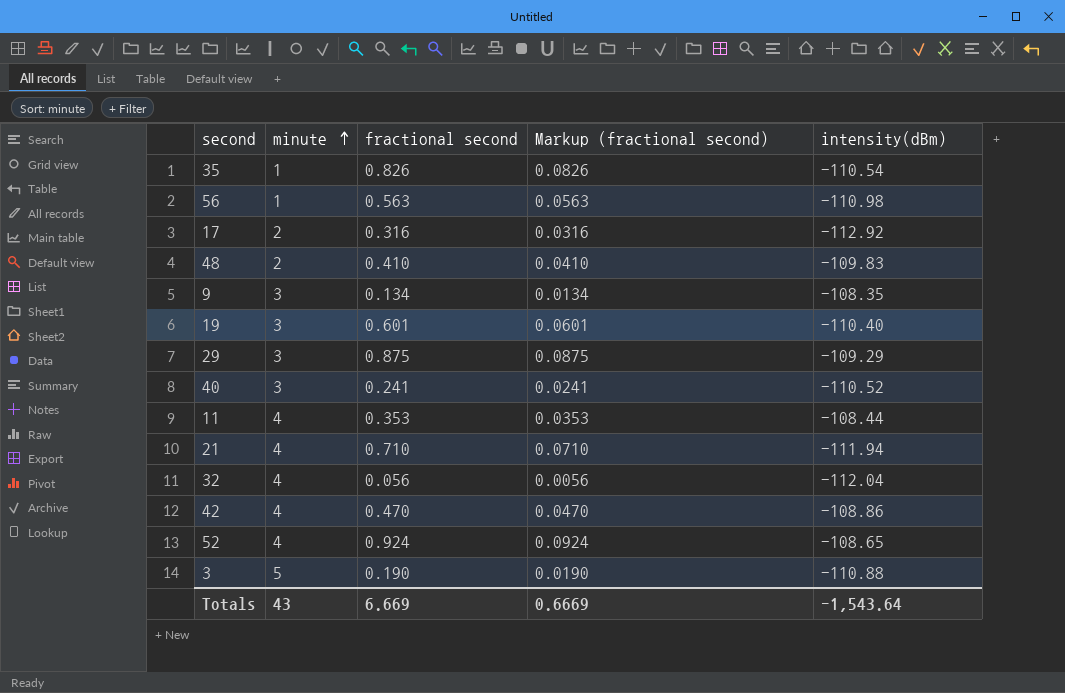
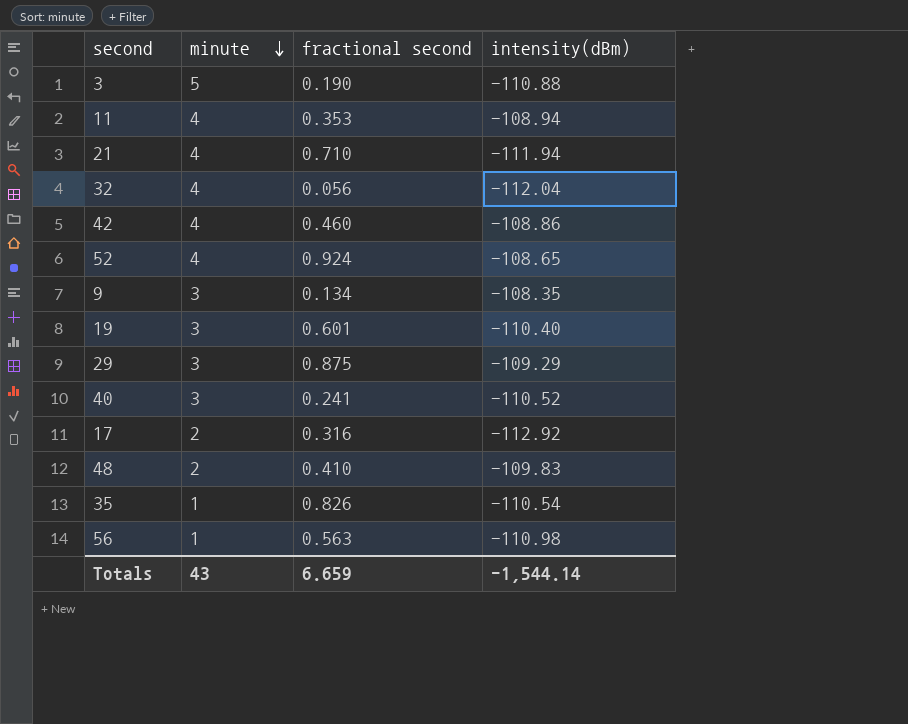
row order: minute ascending -> minute descending
column Markup (fractional second) | formula: [fractional second] * 0.1 -> none
11 | intensity(dBm): -108.44 -> -108.94
42 | fractional second: 0.470 -> 0.460
Totals | fractional second: 6.669 -> 6.659
Totals | intensity(dBm): -1,543.64 -> -1,544.14

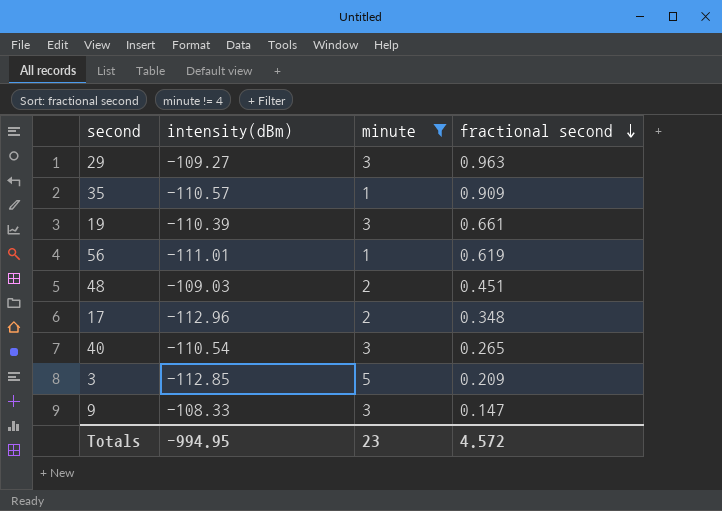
filter: none -> minute != 4
row order: minute descending -> fractional second descending
column intensity(dBm) | position: 4 -> 2
29 | intensity(dBm): -109.29 -> -109.27
29 | fractional second: 0.875 -> 0.963
35 | intensity(dBm): -110.54 -> -110.57
35 | fractional second: 0.826 -> 0.909
19 | intensity(dBm): -110.40 -> -110.39
19 | fractional second: 0.601 -> 0.661
56 | intensity(dBm): -110.98 -> -111.01
56 | fractional second: 0.563 -> 0.619
48 | intensity(dBm): -109.83 -> -109.03
48 | fractional second: 0.410 -> 0.451
17 | intensity(dBm): -112.92 -> -112.96
17 | fractional second: 0.316 -> 0.348
40 | intensity(dBm): -110.52 -> -110.54
40 | fractional second: 0.241 -> 0.265
3 | intensity(dBm): -110.88 -> -112.85
3 | fractional second: 0.190 -> 0.209
9 | intensity(dBm): -108.35 -> -108.33
9 | fractional second: 0.134 -> 0.147
Totals | intensity(dBm): -1,544.14 -> -994.95
Totals | minute: 43 -> 23
Totals | fractional second: 6.659 -> 4.572

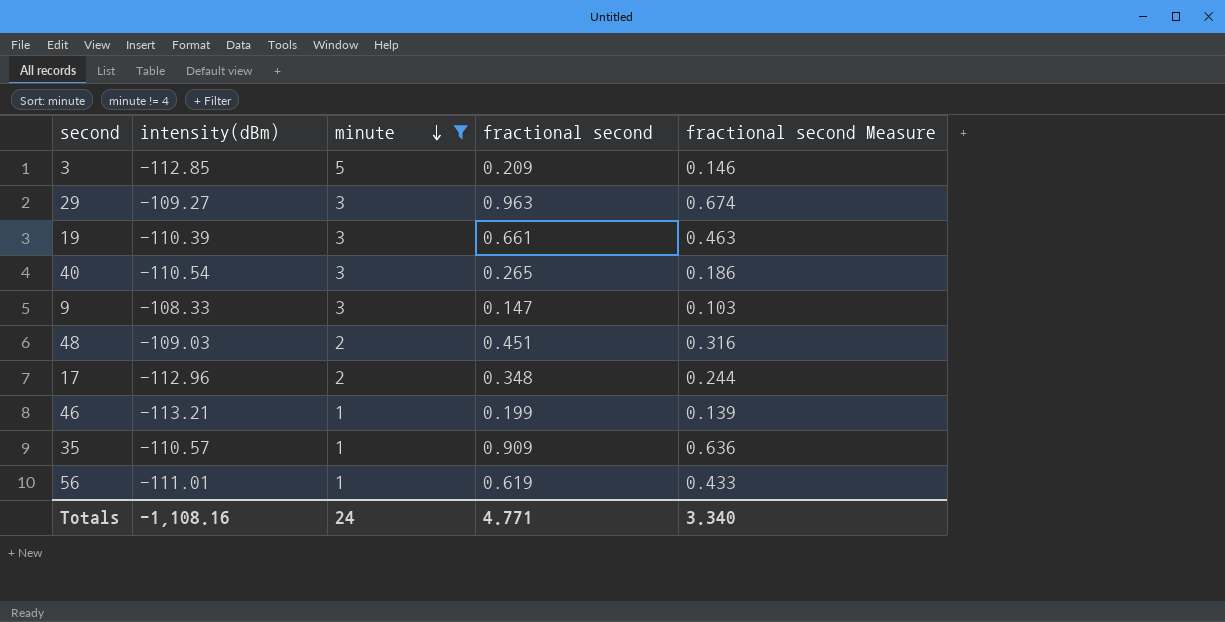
row order: fractional second descending -> minute descending
column fractional second Measure | formula: none -> [fractional second] * 0.7
row 46: none -> -113.21 | 1 | 0.199 | 0.139
Totals | intensity(dBm): -994.95 -> -1,108.16
Totals | minute: 23 -> 24
Totals | fractional second: 4.572 -> 4.771

